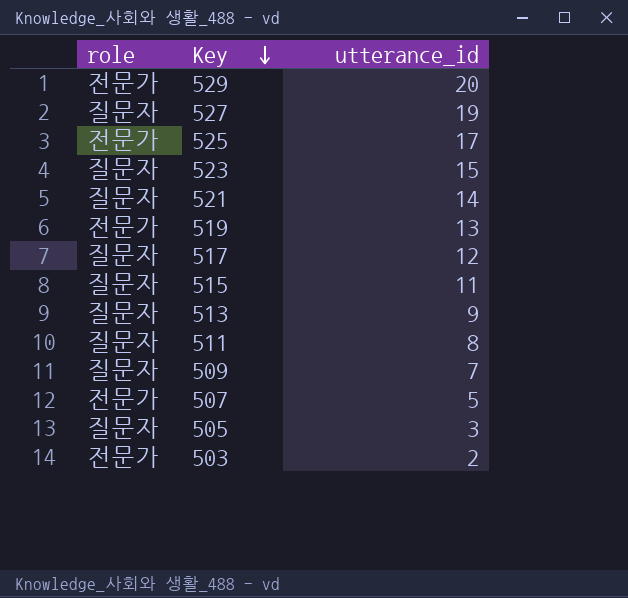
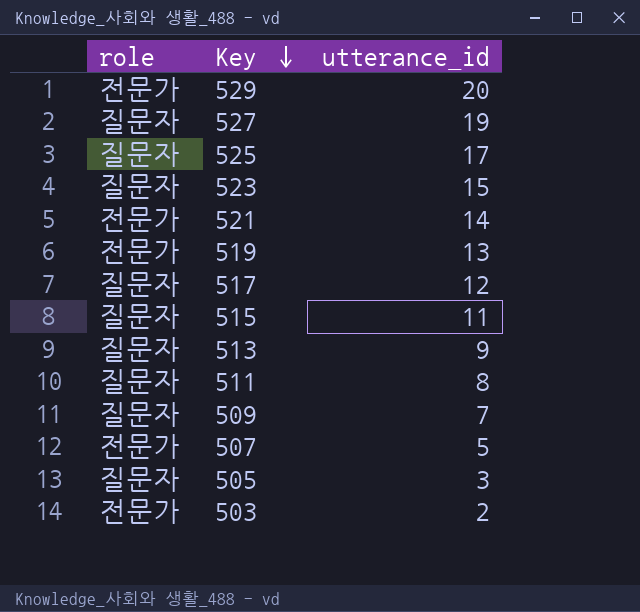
525 | role: 전문가 -> 질문자
521 | role: 질문자 -> 전문가

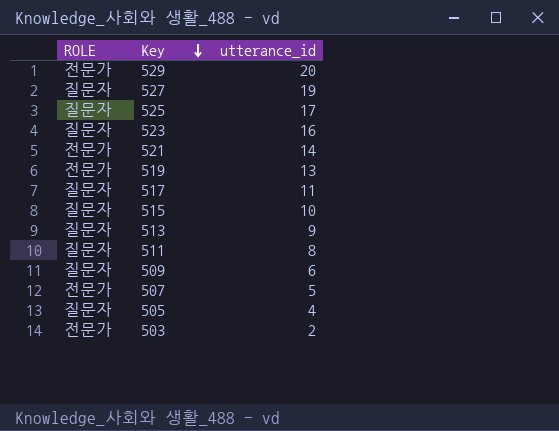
column name: role -> ROLE
523 | utterance_id: 15 -> 16
517 | utterance_id: 12 -> 11
515 | utterance_id: 11 -> 10
509 | utterance_id: 7 -> 6
505 | utterance_id: 3 -> 4

